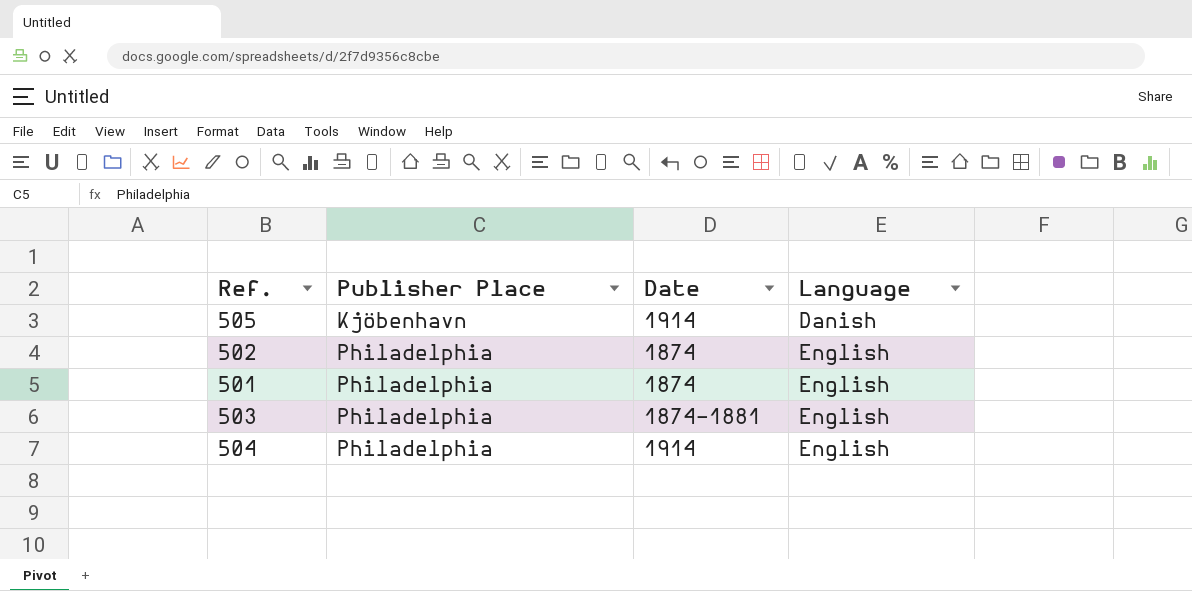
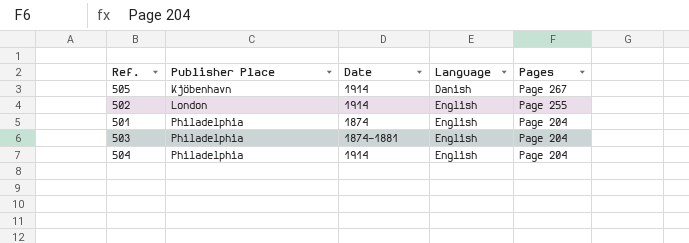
column Pages | position: none -> 5
502 | Publisher Place: Philadelphia -> London
502 | Date: 1874 -> 1914

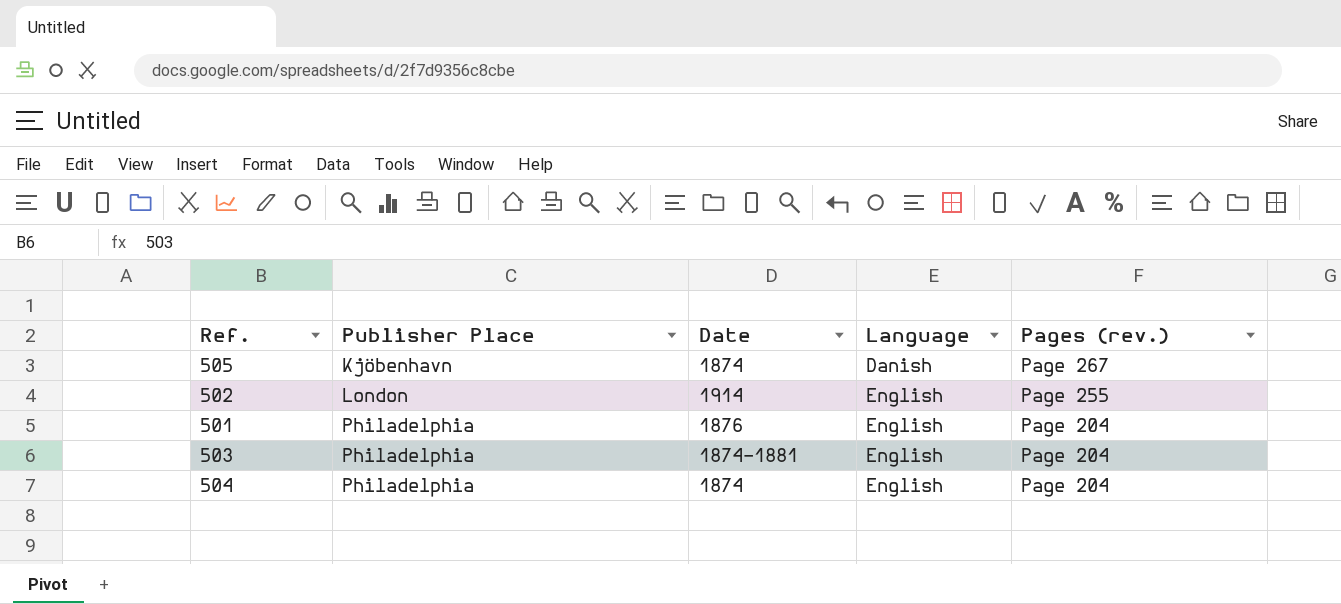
column name: Pages -> Pages (rev.)
505 | Date: 1914 -> 1874
501 | Date: 1874 -> 1876
504 | Date: 1914 -> 1874

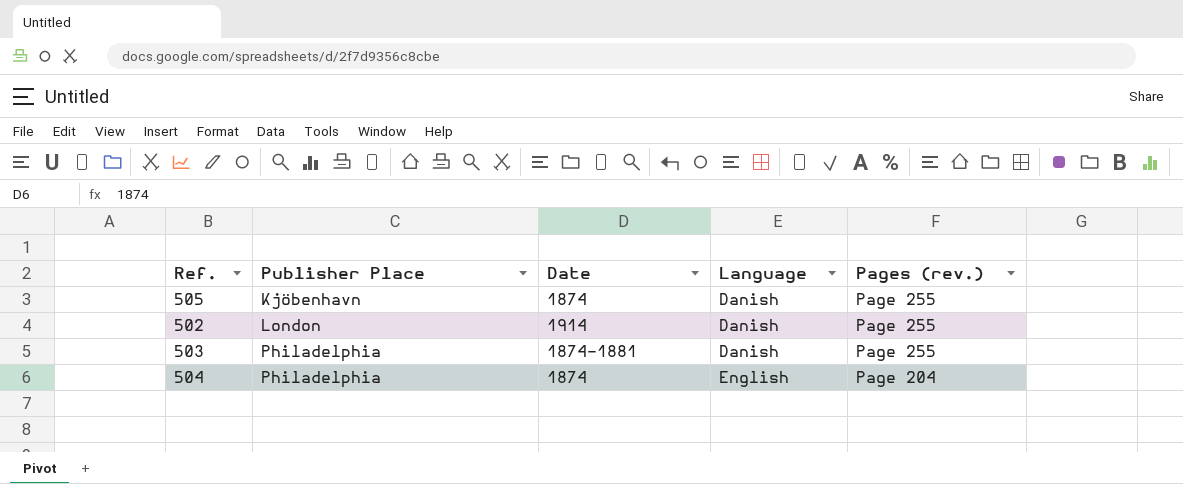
row 501: Philadelphia | 1876 | English | Page 204 -> none
505 | Pages (rev.): Page 267 -> Page 255
502 | Language: English -> Danish
503 | Language: English -> Danish
503 | Pages (rev.): Page 204 -> Page 255

